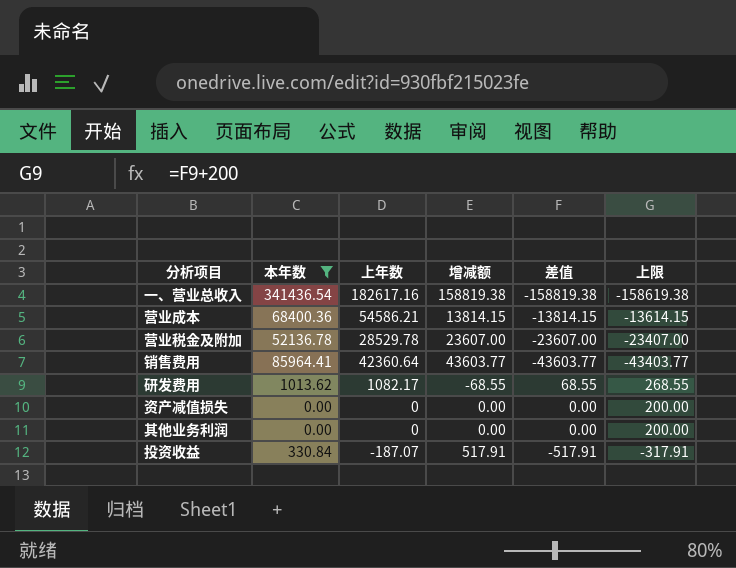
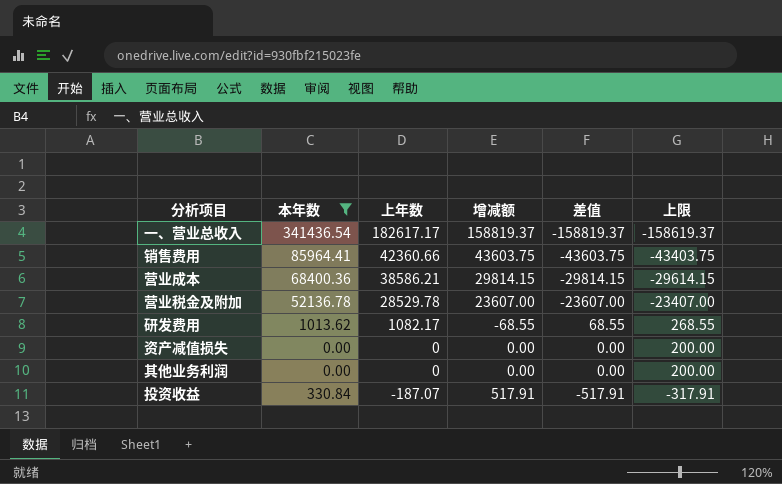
row order: none -> 上年数 descending
一、营业总收入 | 上年数: 182617.16 -> 182617.17
一、营业总收入 | 增减额: 158819.38 -> 158819.37
一、营业总收入 | 差值: -158819.38 -> -158819.37
一、营业总收入 | 上限: -158619.38 -> -158619.37
销售费用 | 上年数: 42360.64 -> 42360.66
销售费用 | 增减额: 43603.77 -> 43603.75
销售费用 | 差值: -43603.77 -> -43603.75
销售费用 | 上限: -43403.77 -> -43403.75
营业成本 | 上年数: 54586.21 -> 38586.21
营业成本 | 增减额: 13814.15 -> 29814.15
营业成本 | 差值: -13814.15 -> -29814.15
营业成本 | 上限: -13614.15 -> -29614.15

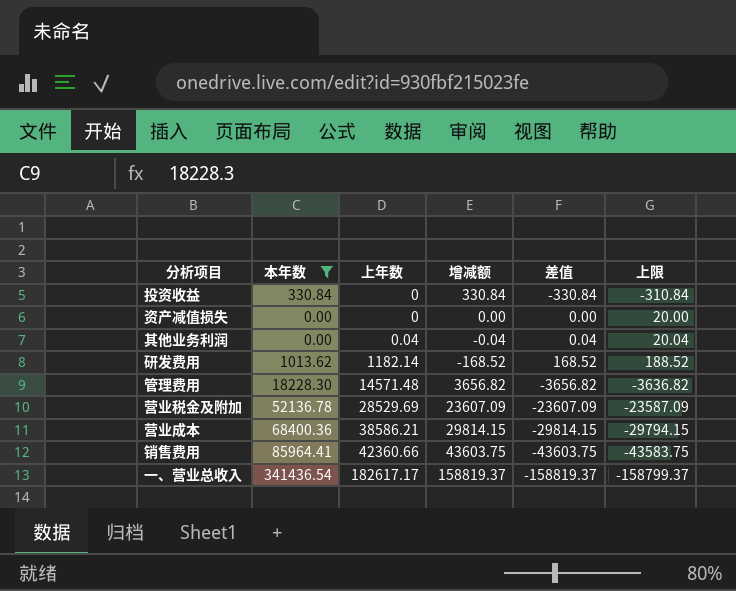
row order: 上年数 descending -> 上年数 ascending
column 上限 | formula: [差值] + 200 -> [差值] + 20
投资收益 | 上年数: -187.07 -> 0
投资收益 | 增减额: 517.91 -> 330.84
投资收益 | 差值: -517.91 -> -330.84
其他业务利润 | 上年数: 0 -> 0.04
其他业务利润 | 增减额: 0.00 -> -0.04
其他业务利润 | 差值: 0.00 -> 0.04
研发费用 | 上年数: 1082.17 -> 1182.14
研发费用 | 增减额: -68.55 -> -168.52
研发费用 | 差值: 68.55 -> 168.52
row 管理费用: none -> 18228.30 | 14571.48 | 3656.82 | -3656.82 | -3636.82
营业税金及附加 | 上年数: 28529.78 -> 28529.69
营业税金及附加 | 增减额: 23607.00 -> 23607.09
营业税金及附加 | 差值: -23607.00 -> -23607.09

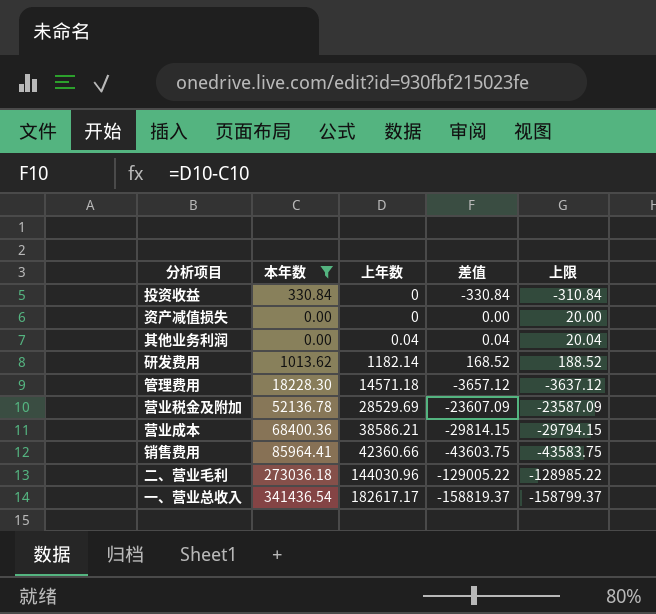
column 增减额 | formula: [本年数] - [上年数] -> none
管理费用 | 上年数: 14571.48 -> 14571.18
管理费用 | 差值: -3656.82 -> -3657.12
管理费用 | 上限: -3636.82 -> -3637.12
row 二、营业毛利: none -> 273036.18 | 144030.96 | -129005.22 | -128985.22

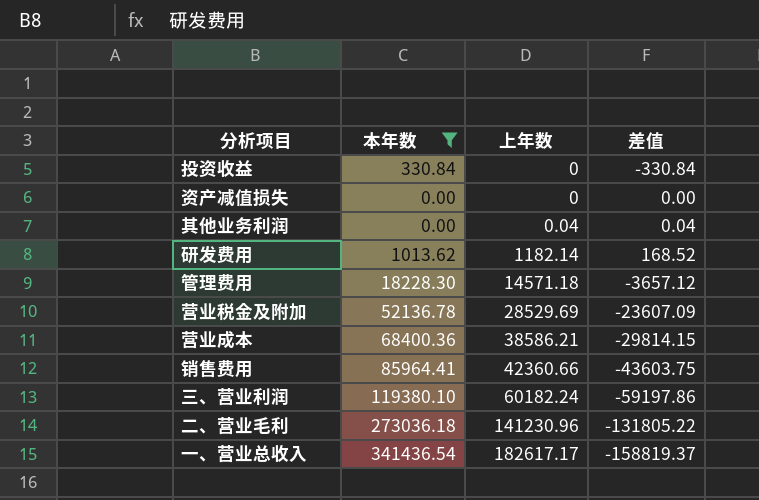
column 上限 | formula: [差值] + 20 -> none
row 三、营业利润: none -> 119380.10 | 60182.24 | -59197.86
二、营业毛利 | 上年数: 144030.96 -> 141230.96
二、营业毛利 | 差值: -129005.22 -> -131805.22

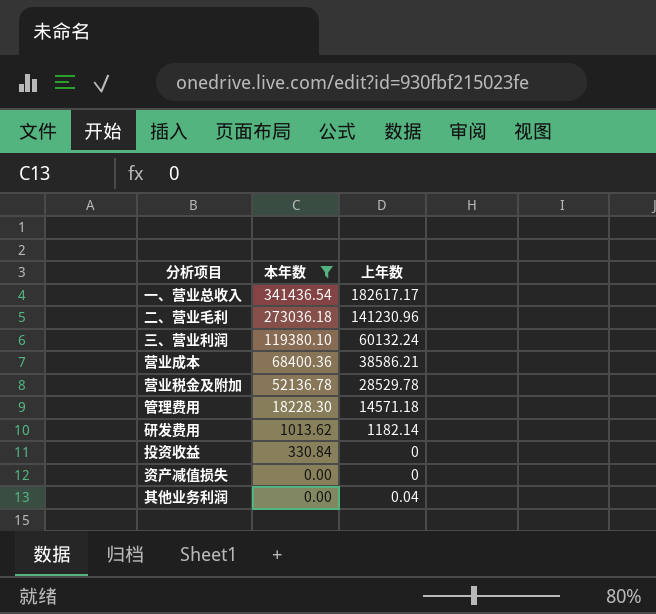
row order: 上年数 ascending -> 本年数 descending
column 差值 | formula: [上年数] - [本年数] -> none
row 销售费用: 85964.41 | 42360.66 | -43603.75 -> none
三、营业利润 | 上年数: 60182.24 -> 60132.24
营业税金及附加 | 上年数: 28529.69 -> 28529.78

